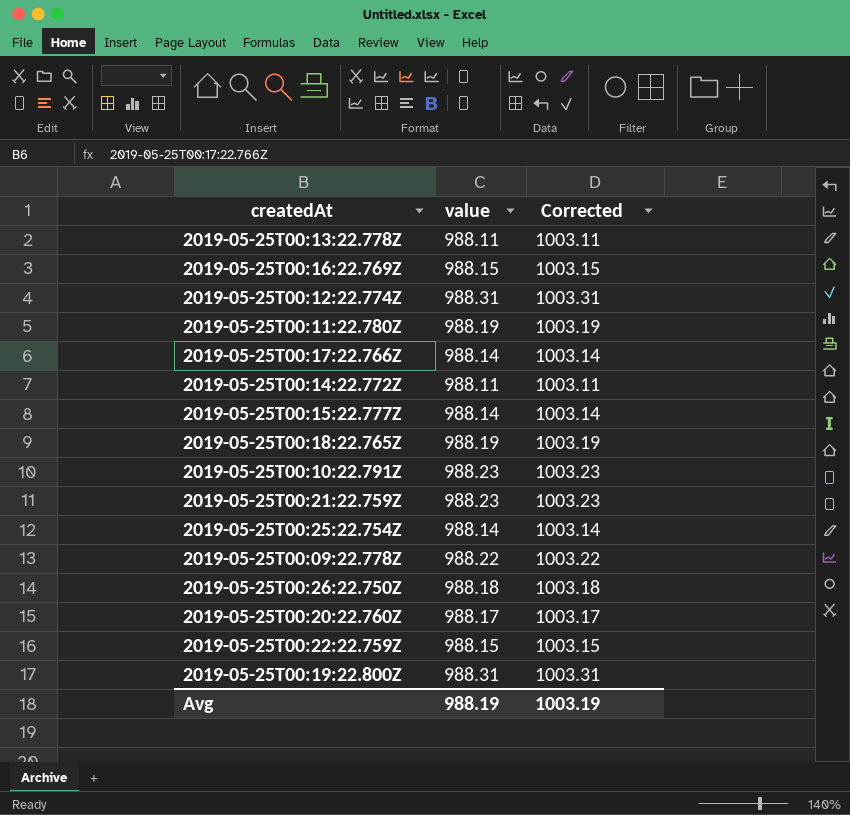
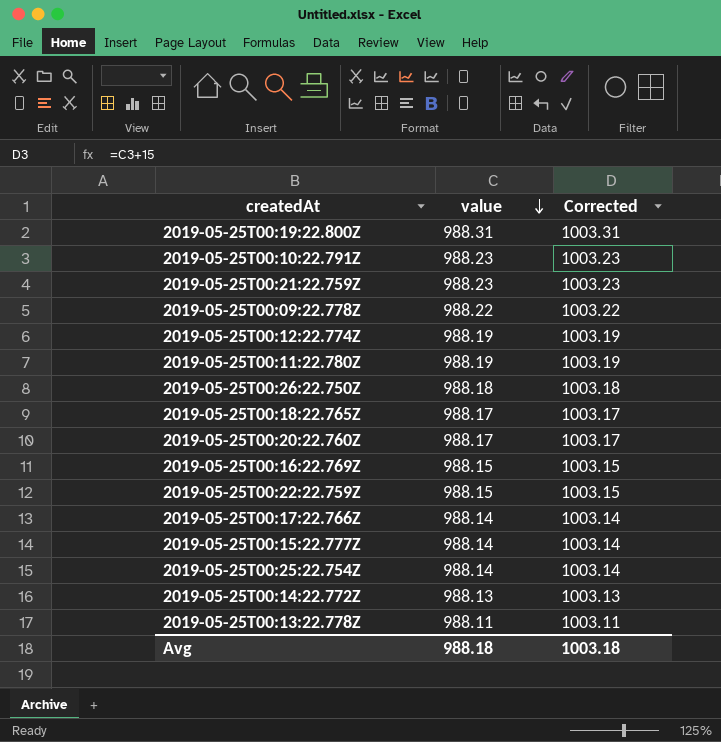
row order: none -> value descending
2019-05-25T00:12:22.774Z | value: 988.31 -> 988.19
2019-05-25T00:12:22.774Z | Corrected: 1003.31 -> 1003.19
2019-05-25T00:18:22.765Z | value: 988.19 -> 988.17
2019-05-25T00:18:22.765Z | Corrected: 1003.19 -> 1003.17
2019-05-25T00:14:22.772Z | value: 988.11 -> 988.13
2019-05-25T00:14:22.772Z | Corrected: 1003.11 -> 1003.13
Avg | value: 988.19 -> 988.18
Avg | Corrected: 1003.19 -> 1003.18

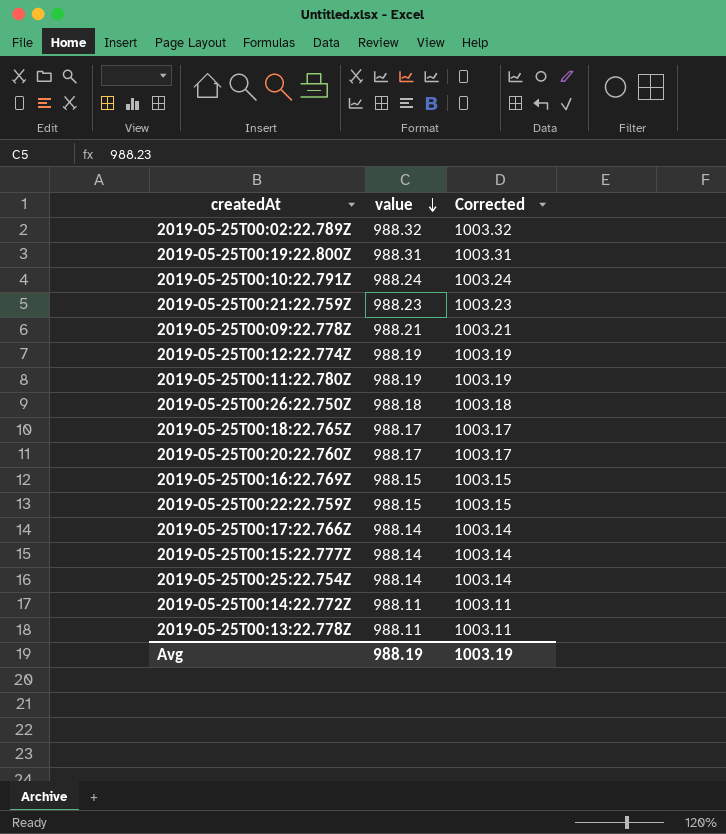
row 2019-05-25T00:02:22.789Z: none -> 988.32 | 1003.32
2019-05-25T00:10:22.791Z | value: 988.23 -> 988.24
2019-05-25T00:10:22.791Z | Corrected: 1003.23 -> 1003.24
2019-05-25T00:09:22.778Z | value: 988.22 -> 988.21
2019-05-25T00:09:22.778Z | Corrected: 1003.22 -> 1003.21
2019-05-25T00:14:22.772Z | value: 988.13 -> 988.11
2019-05-25T00:14:22.772Z | Corrected: 1003.13 -> 1003.11
Avg | value: 988.18 -> 988.19
Avg | Corrected: 1003.18 -> 1003.19

